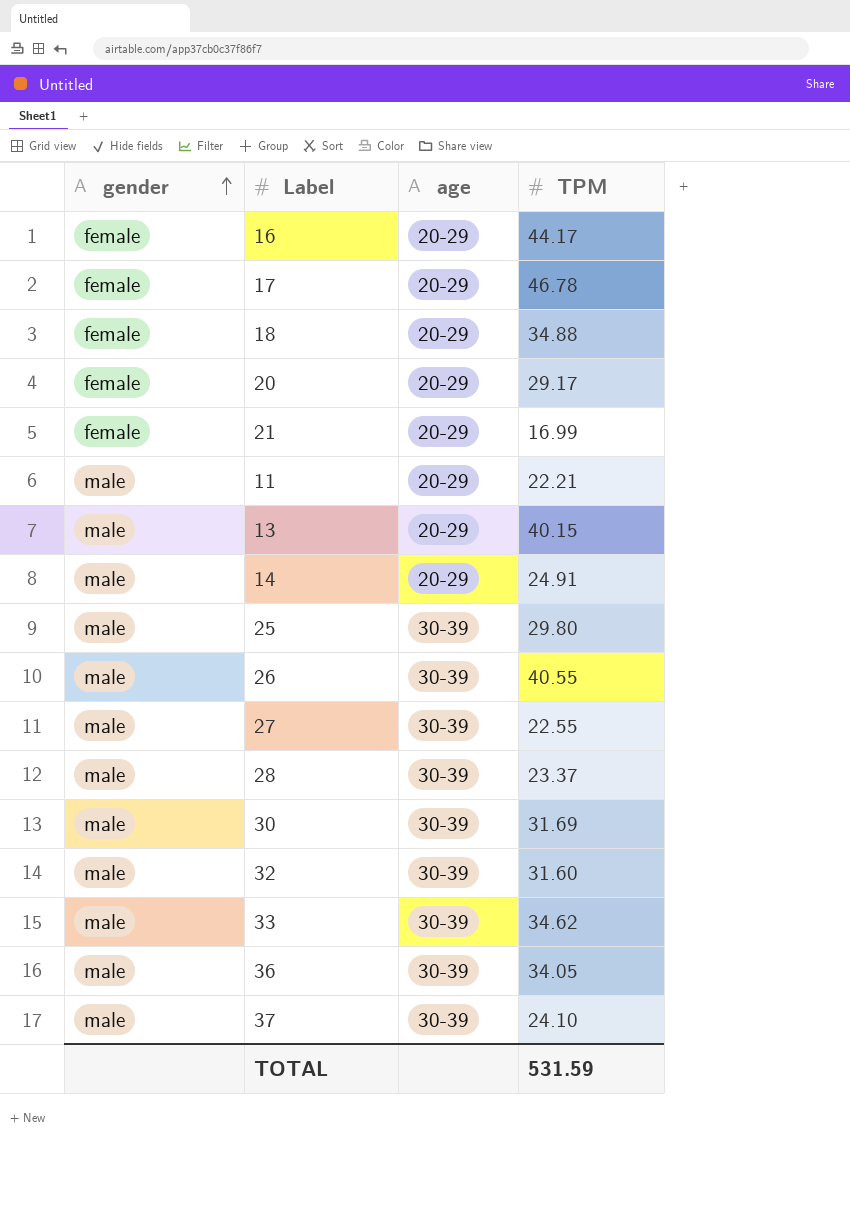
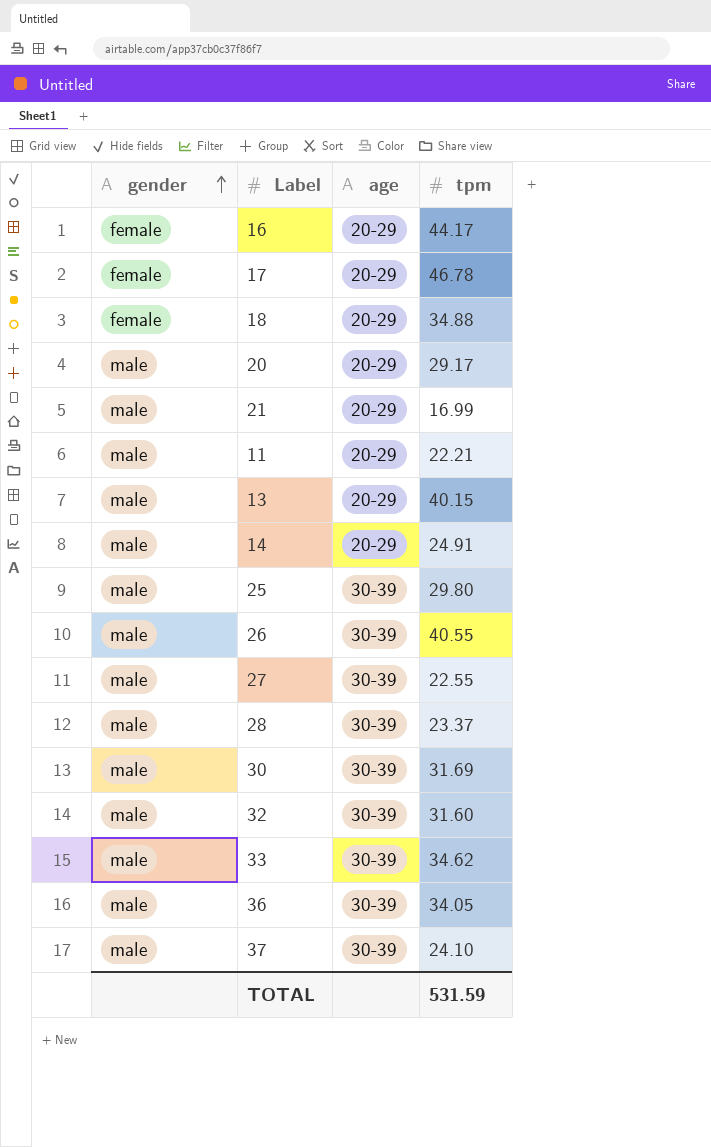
column name: TPM -> tpm
20 | gender: female -> male
21 | gender: female -> male

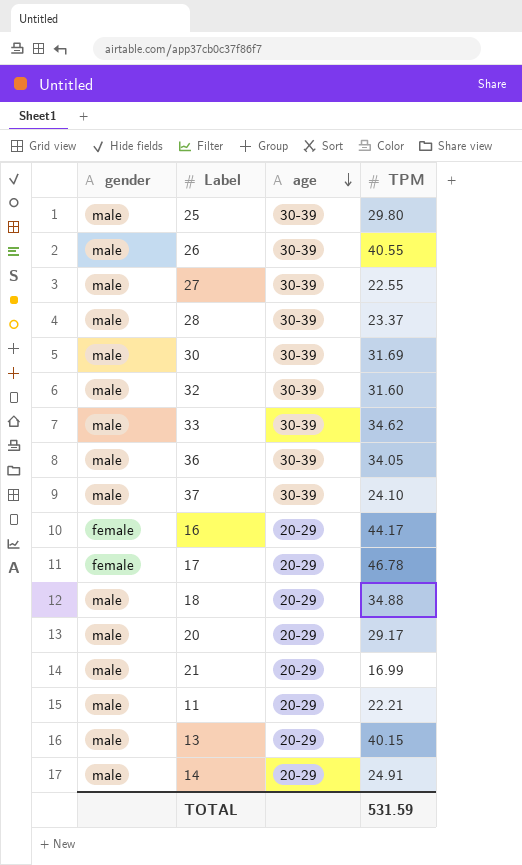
row order: gender ascending -> age descending
column name: tpm -> TPM
18 | gender: female -> male

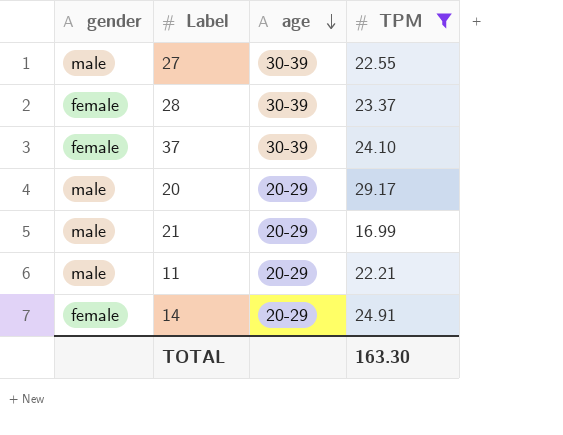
filter: none -> TPM <= 29.17
28 | gender: male -> female
37 | gender: male -> female
14 | gender: male -> female
TOTAL | TPM: 531.59 -> 163.30

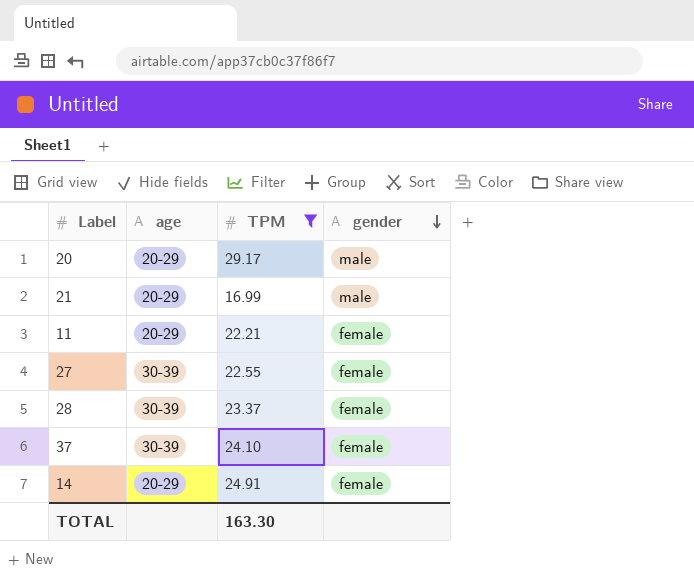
row order: age descending -> gender descending
column gender | position: 1 -> 4
11 | gender: male -> female
27 | gender: male -> female

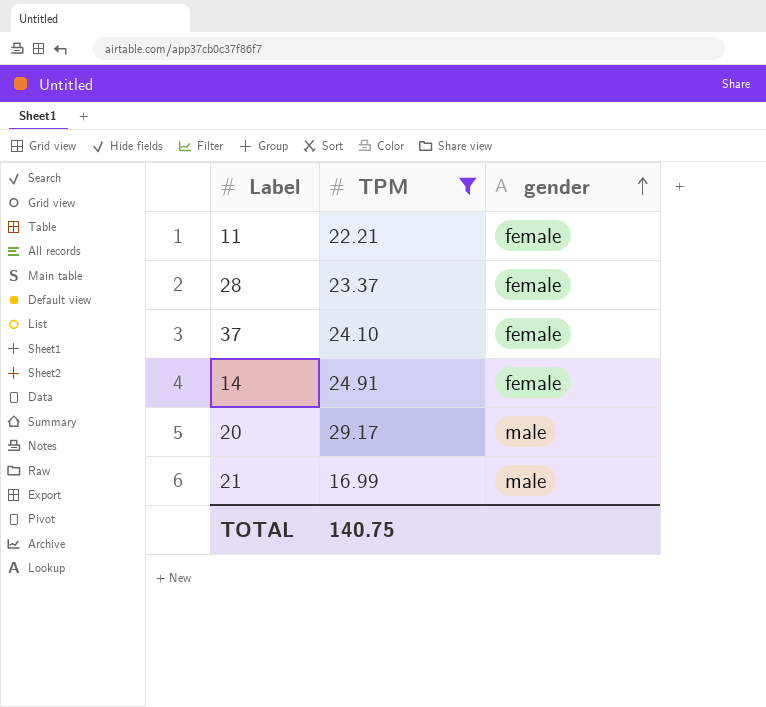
row order: gender descending -> gender ascending
column age | position: 2 -> none
row 27: 30-39 | 22.55 | female -> none
TOTAL | TPM: 163.30 -> 140.75

